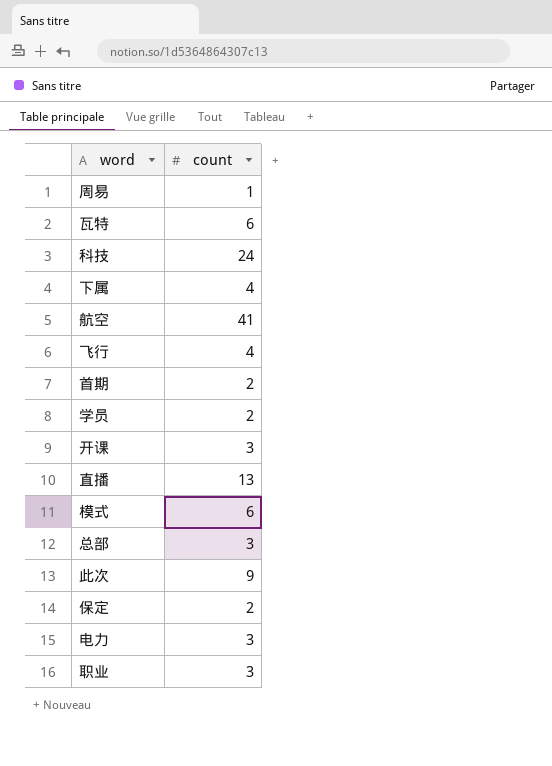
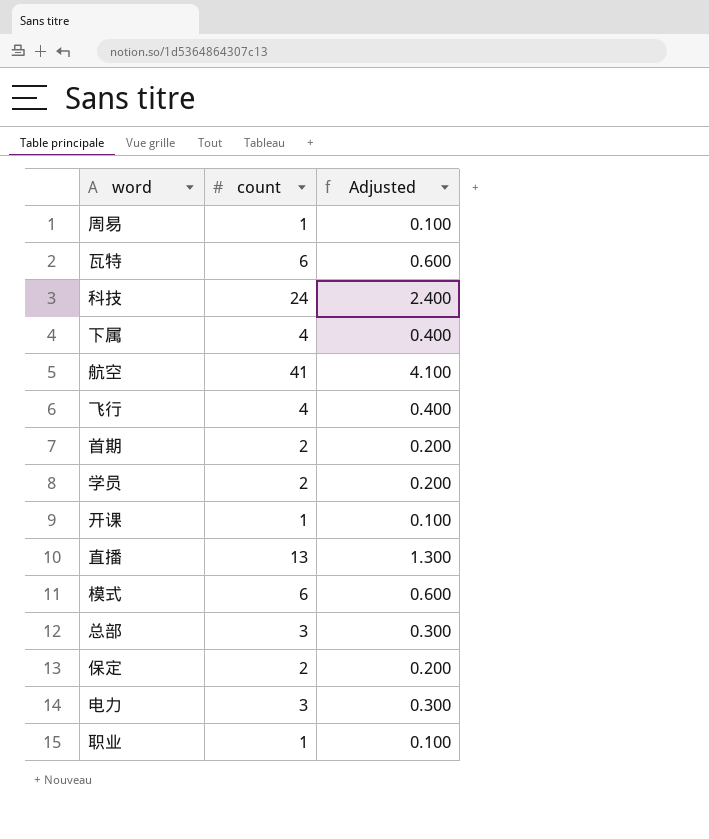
column Adjusted | formula: none -> [count] * 0.1
row 此次: 9 -> none
开课 | count: 3 -> 1
职业 | count: 3 -> 1

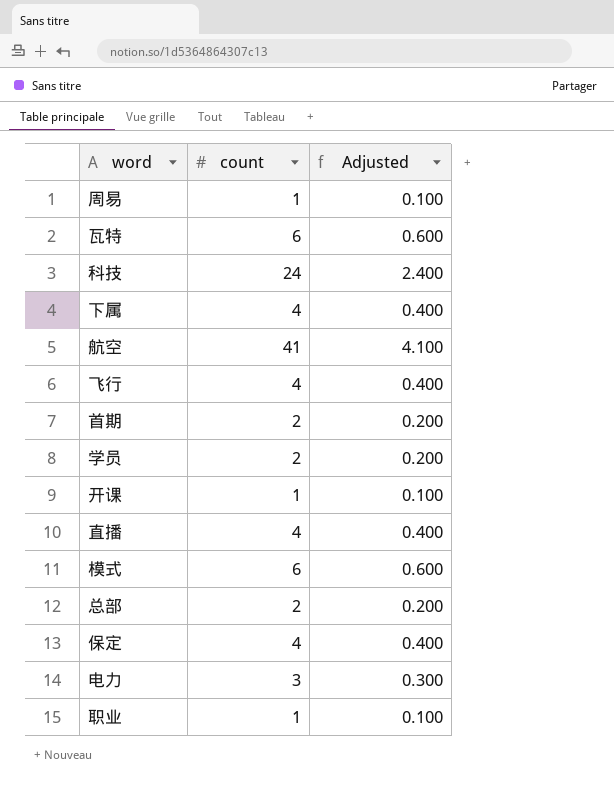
直播 | count: 13 -> 4
直播 | Adjusted: 1.300 -> 0.400
总部 | count: 3 -> 2
总部 | Adjusted: 0.300 -> 0.200
保定 | count: 2 -> 4
保定 | Adjusted: 0.200 -> 0.400

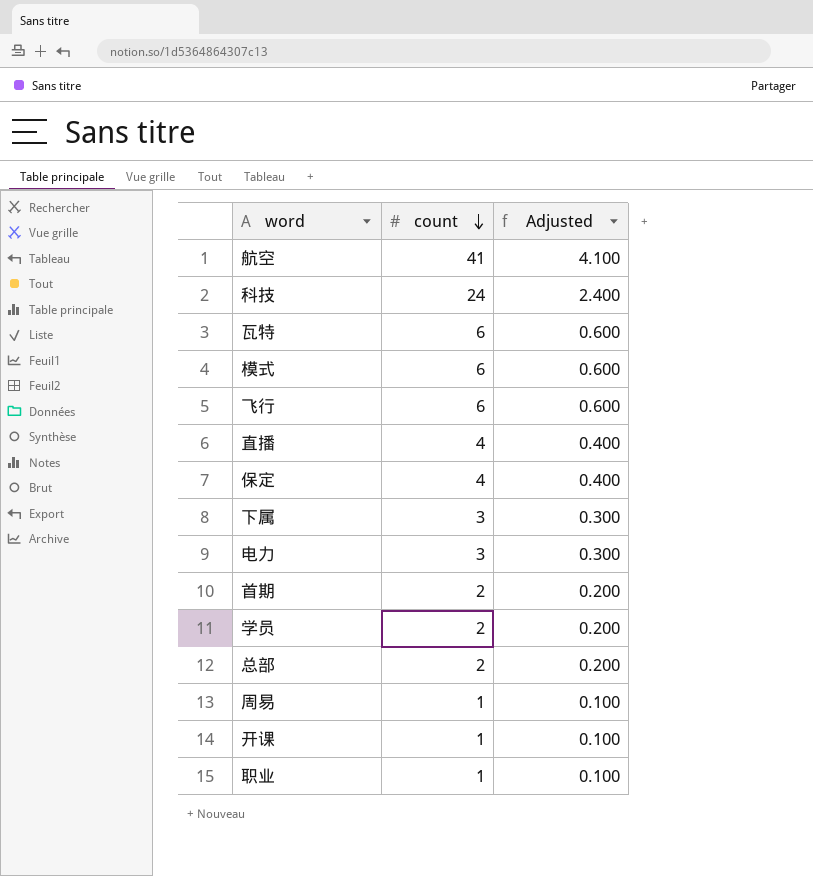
row order: none -> count descending
飞行 | count: 4 -> 6
飞行 | Adjusted: 0.400 -> 0.600
下属 | count: 4 -> 3
下属 | Adjusted: 0.400 -> 0.300

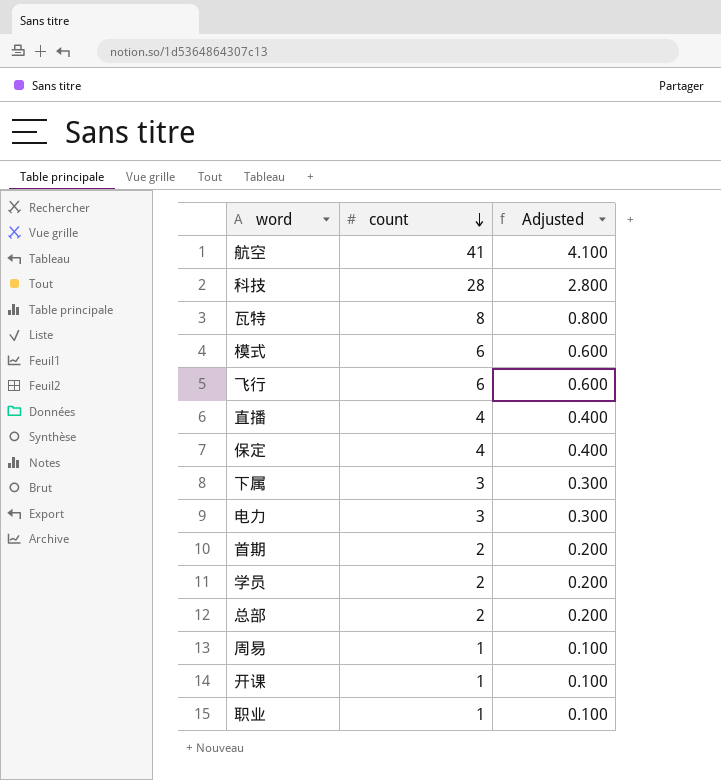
科技 | count: 24 -> 28
科技 | Adjusted: 2.400 -> 2.800
瓦特 | count: 6 -> 8
瓦特 | Adjusted: 0.600 -> 0.800

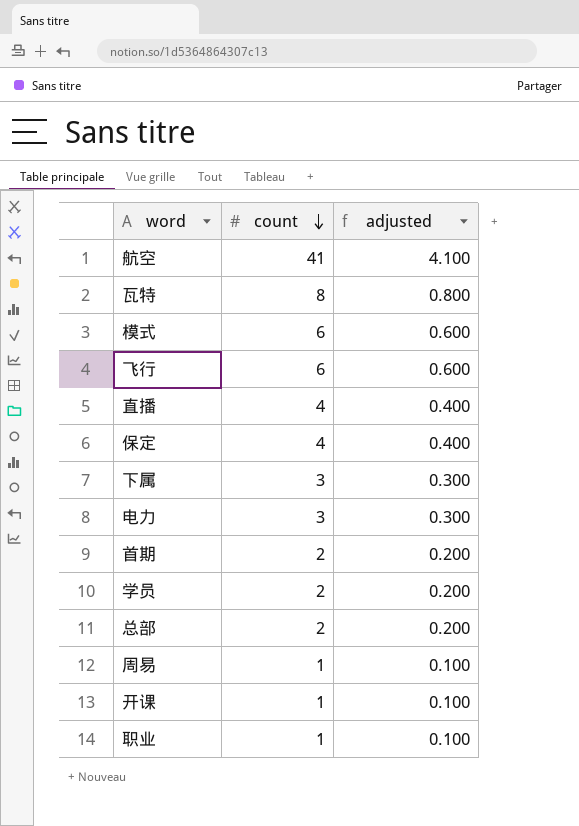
column name: Adjusted -> adjusted
row 科技: 28 | 2.800 -> none

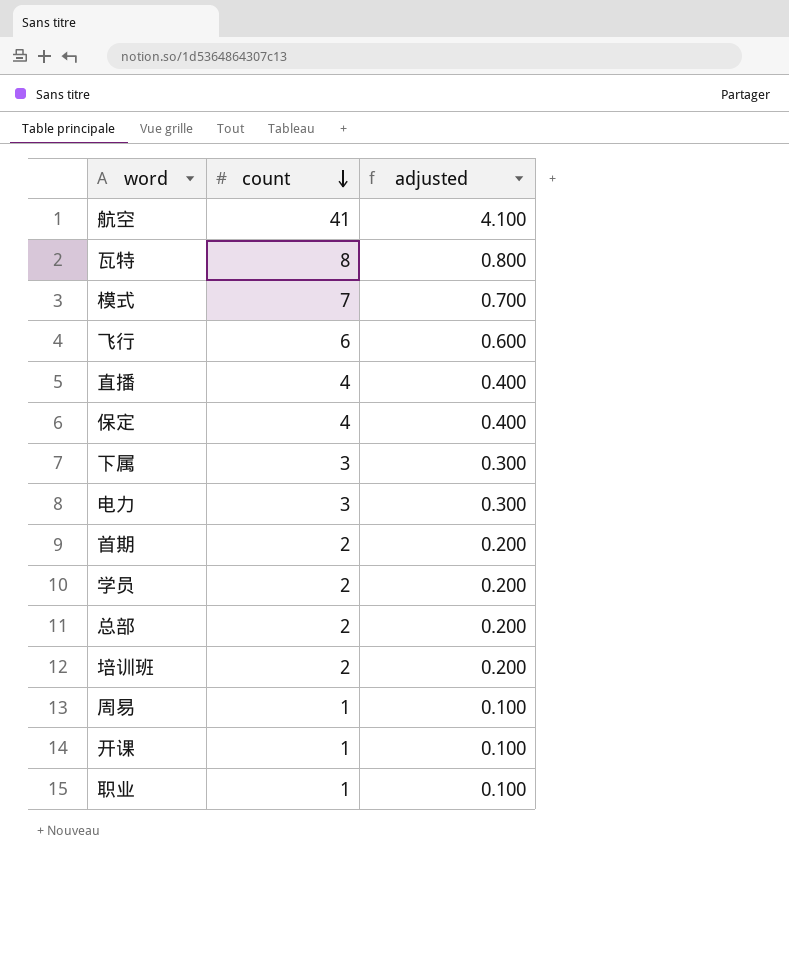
模式 | count: 6 -> 7
模式 | adjusted: 0.600 -> 0.700
row 培训班: none -> 2 | 0.200

